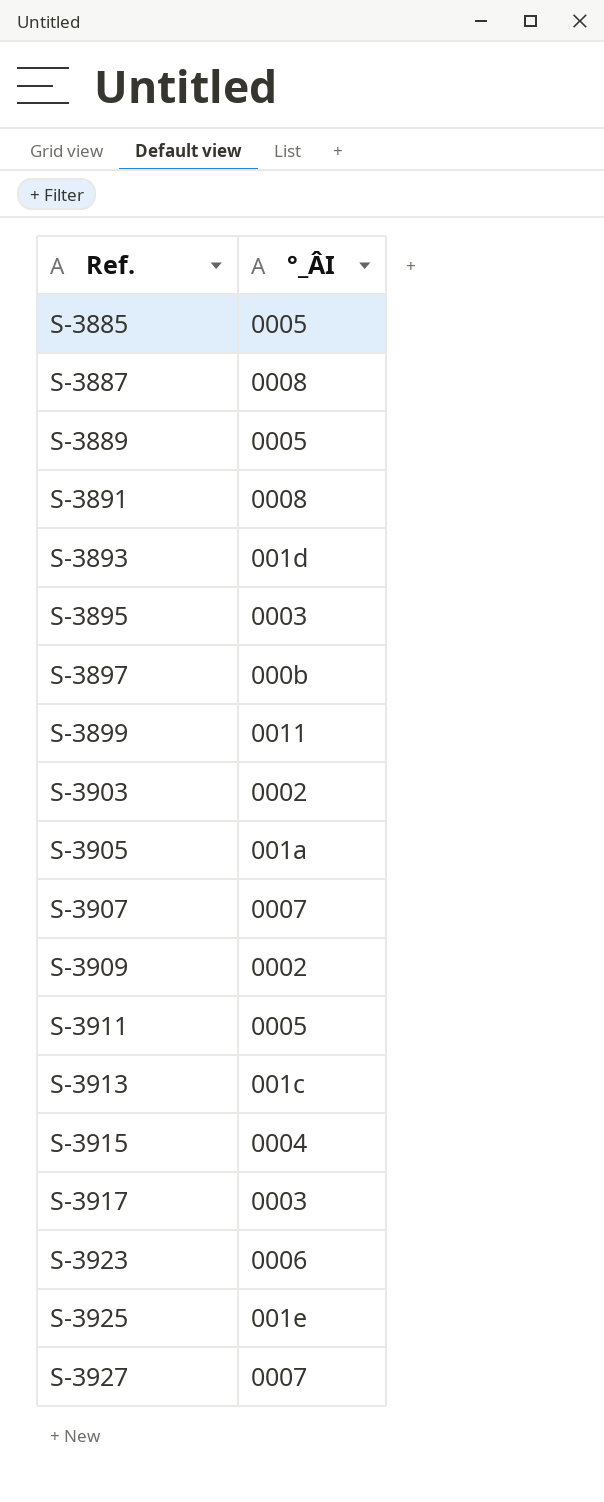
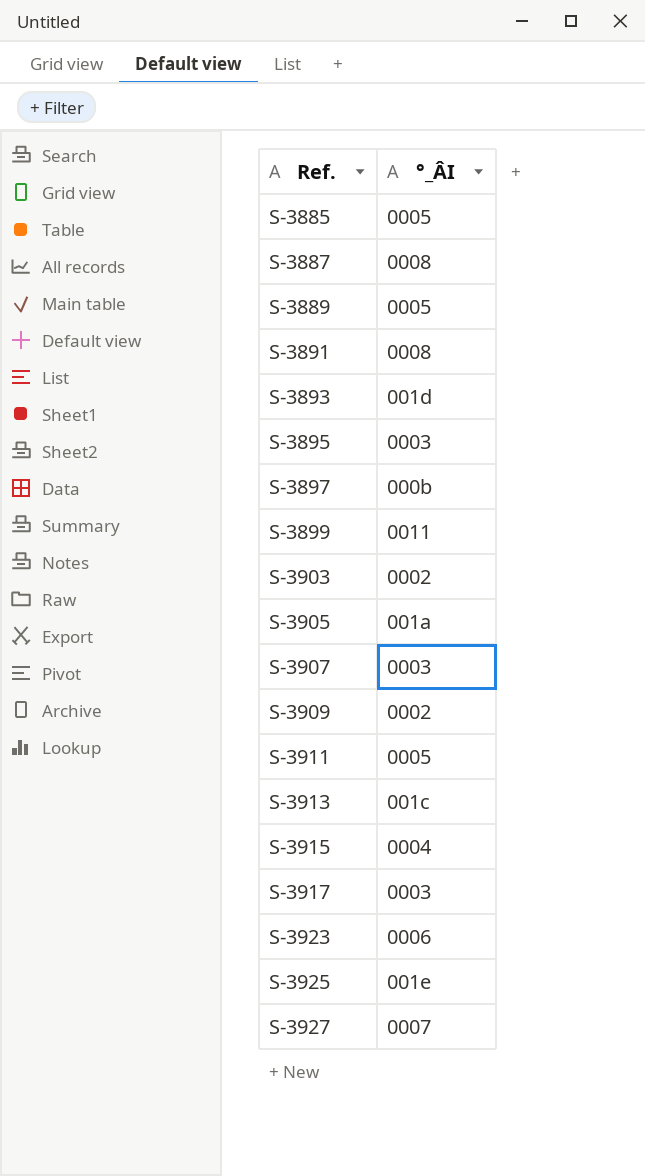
S-3907 | °_ÂI: 0007 -> 0003

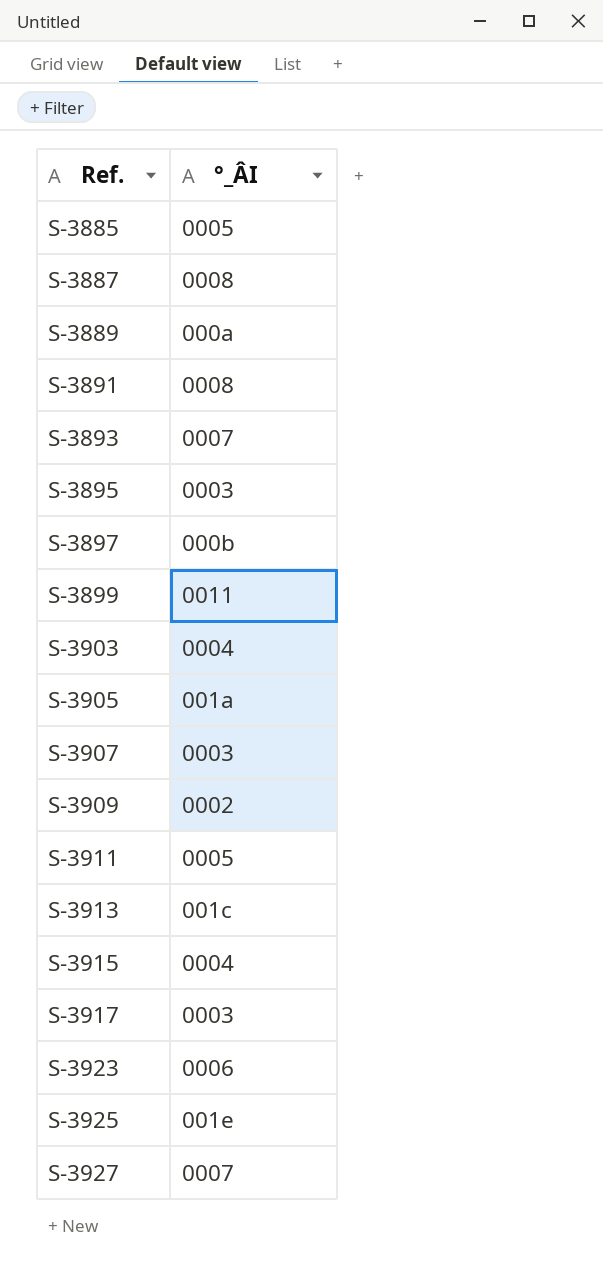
S-3889 | °_ÂI: 0005 -> 000a
S-3893 | °_ÂI: 001d -> 0007
S-3903 | °_ÂI: 0002 -> 0004

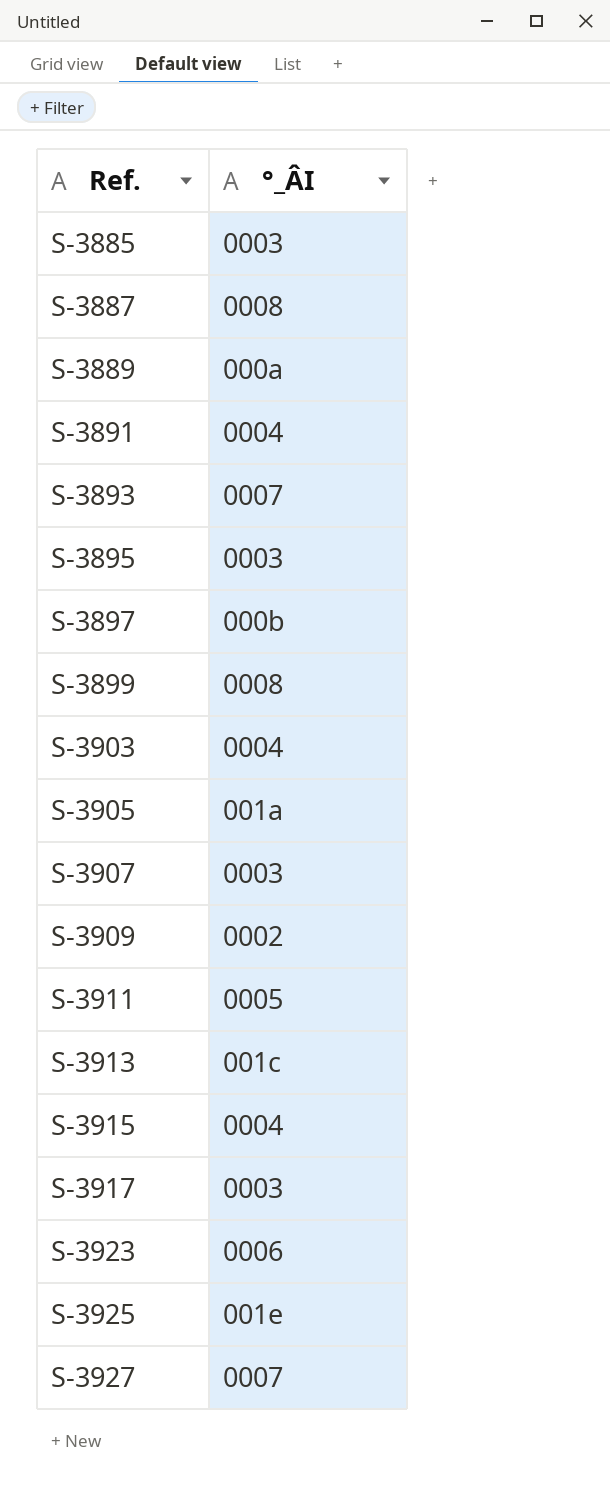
S-3885 | °_ÂI: 0005 -> 0003
S-3891 | °_ÂI: 0008 -> 0004
S-3899 | °_ÂI: 0011 -> 0008

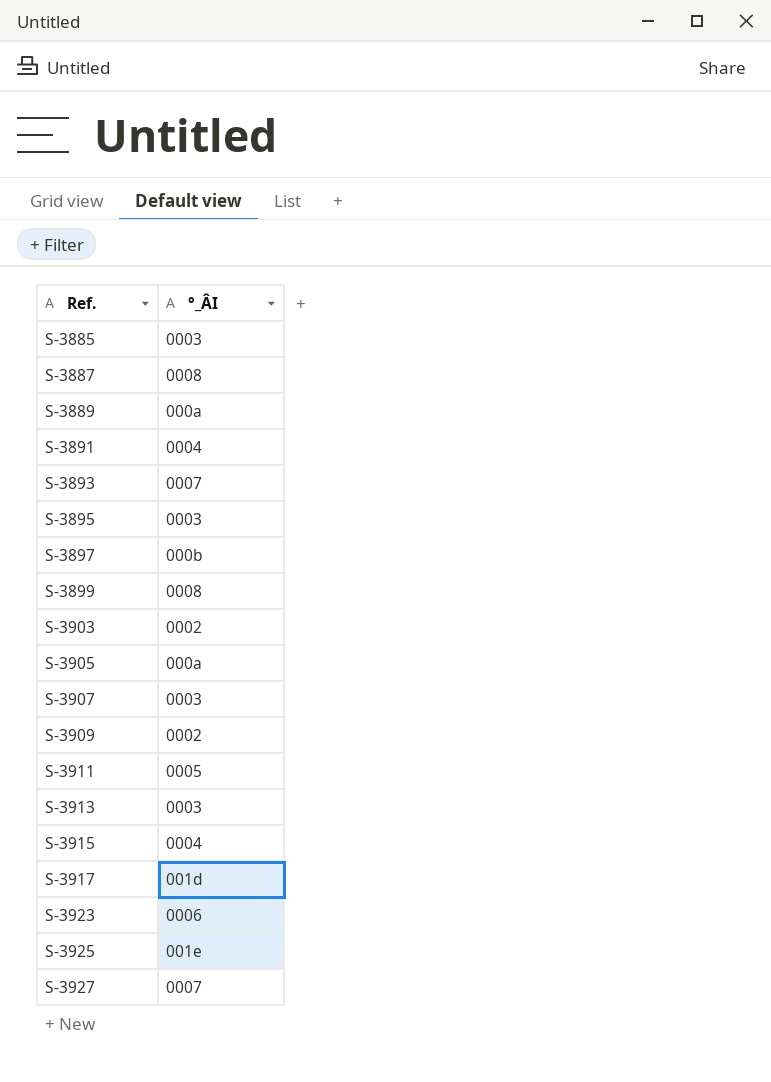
S-3903 | °_ÂI: 0004 -> 0002
S-3905 | °_ÂI: 001a -> 000a
S-3913 | °_ÂI: 001c -> 0003
S-3917 | °_ÂI: 0003 -> 001d

